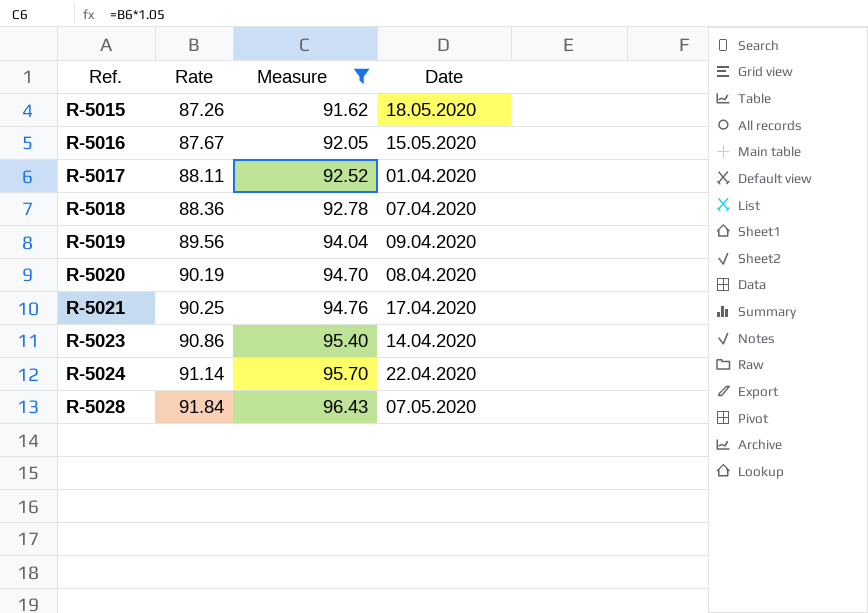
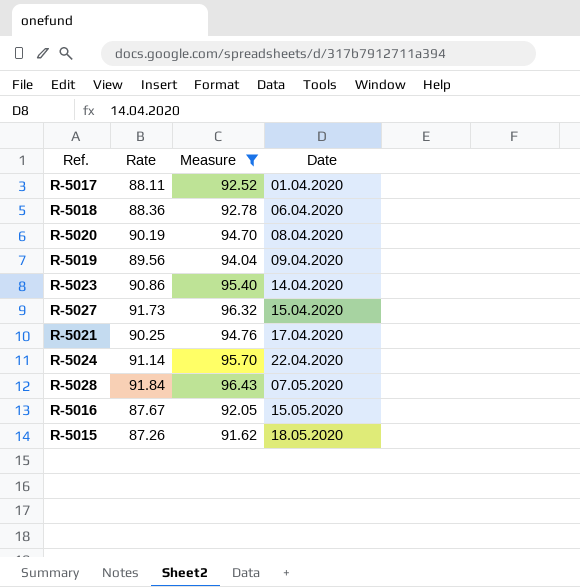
row order: Ref. ascending -> Date ascending
R-5018 | Date: 07.04.2020 -> 06.04.2020
row R-5027: none -> 91.73 | 96.32 | 15.04.2020

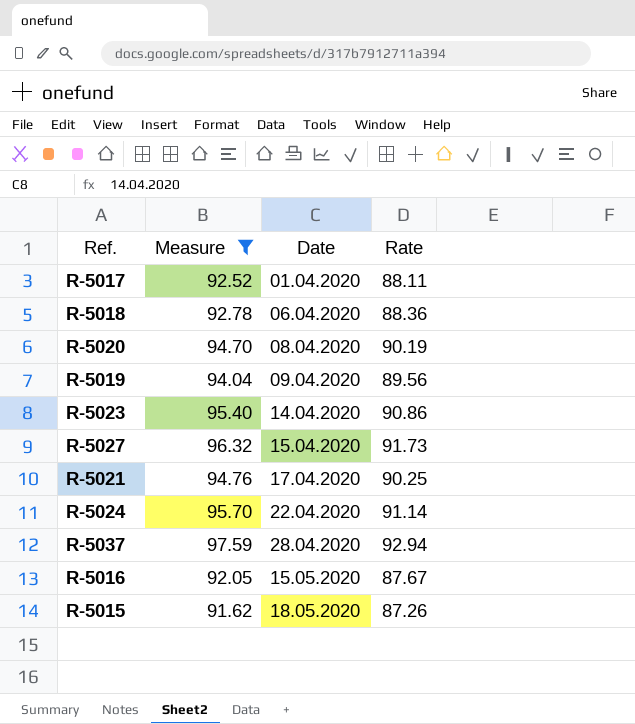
column Rate | position: 2 -> 4
row R-5028: 91.84 | 96.43 | 07.05.2020 -> none
row R-5037: none -> 97.59 | 28.04.2020 | 92.94

